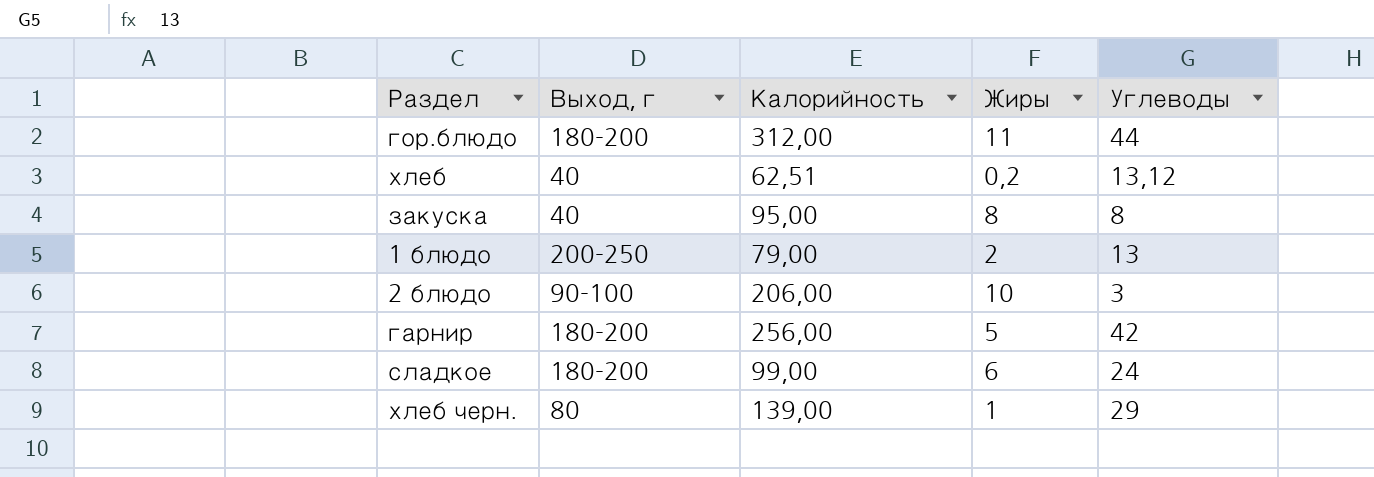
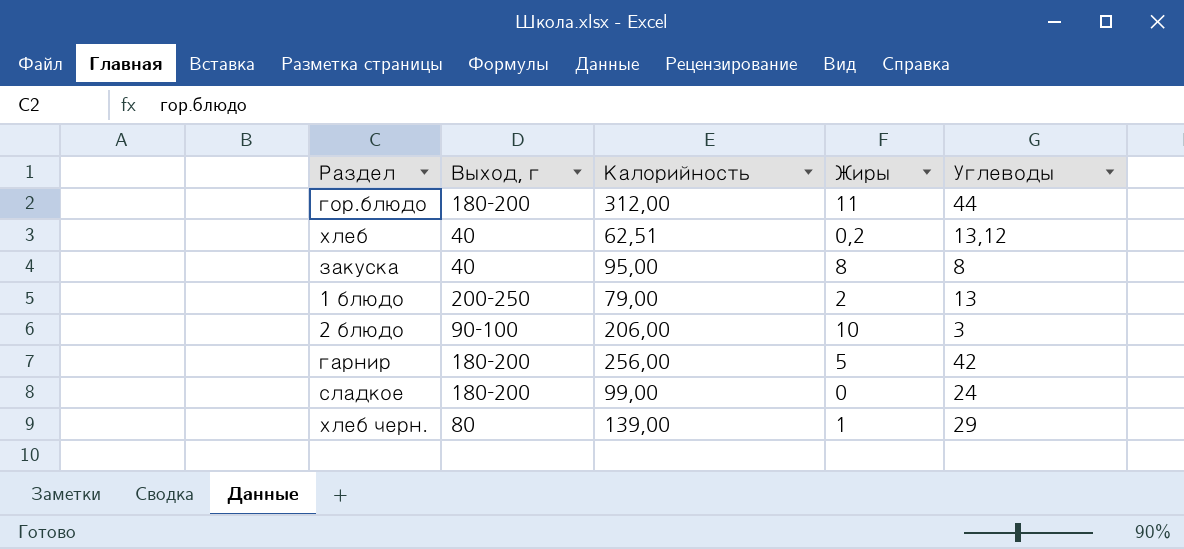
сладкое | Жиры: 6 -> 0

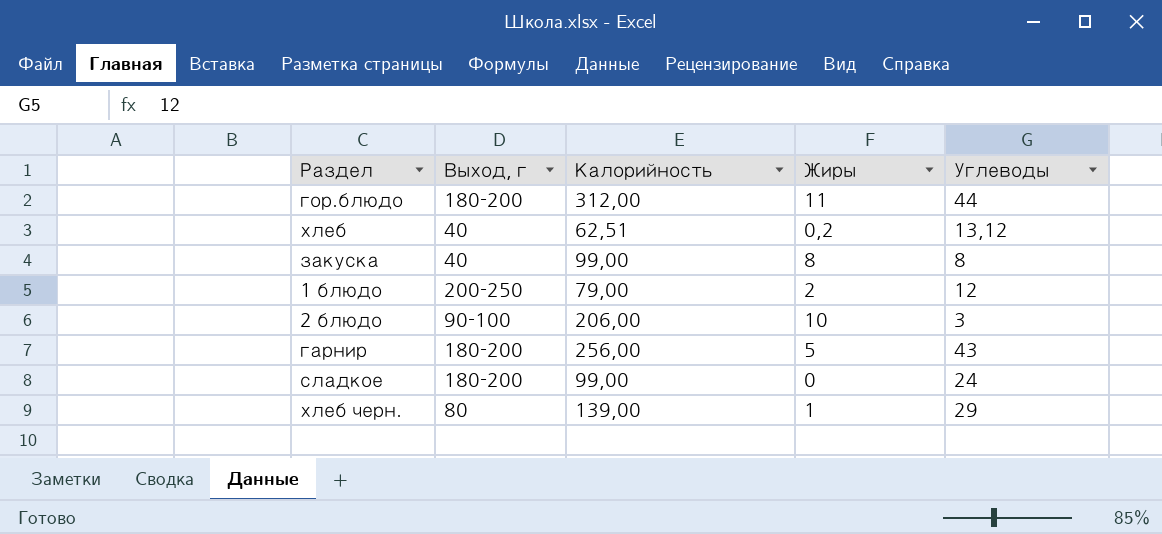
закуска | Калорийность: 95,00 -> 99,00
1 блюдо | Углеводы: 13 -> 12
гарнир | Углеводы: 42 -> 43

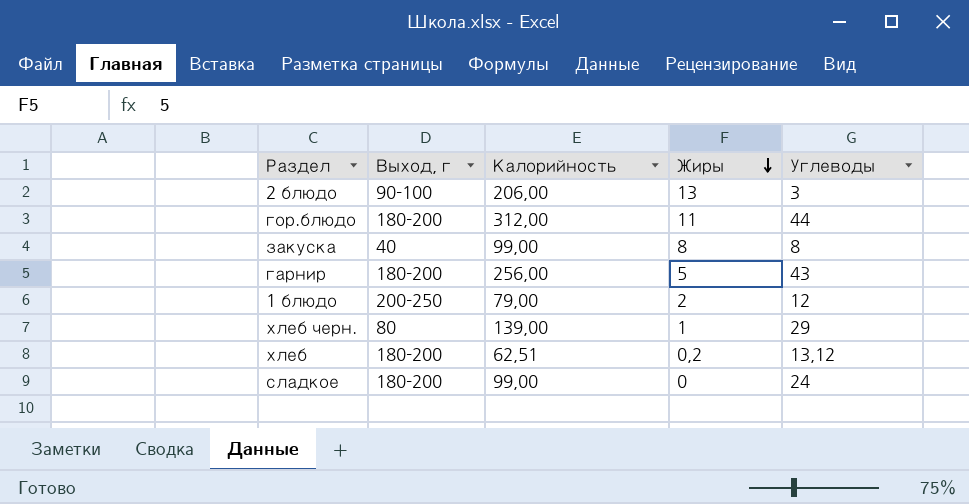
row order: none -> Жиры descending
2 блюдо | Жиры: 10 -> 13
хлеб | Выход, г: 40 -> 180-200

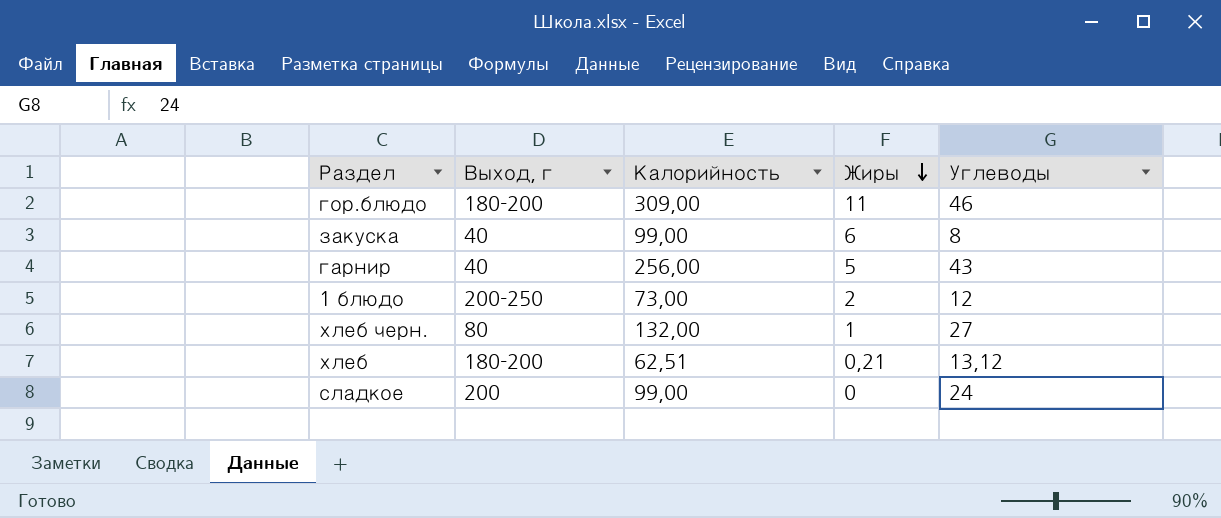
row 2 блюдо: 90-100 | 206,00 | 13 | 3 -> none
гор.блюдо | Калорийность: 312,00 -> 309,00
гор.блюдо | Углеводы: 44 -> 46
закуска | Жиры: 8 -> 6
гарнир | Выход, г: 180-200 -> 40
1 блюдо | Калорийность: 79,00 -> 73,00
хлеб черн. | Калорийность: 139,00 -> 132,00
хлеб черн. | Углеводы: 29 -> 27
хлеб | Жиры: 0,2 -> 0,21
сладкое | Выход, г: 180-200 -> 200

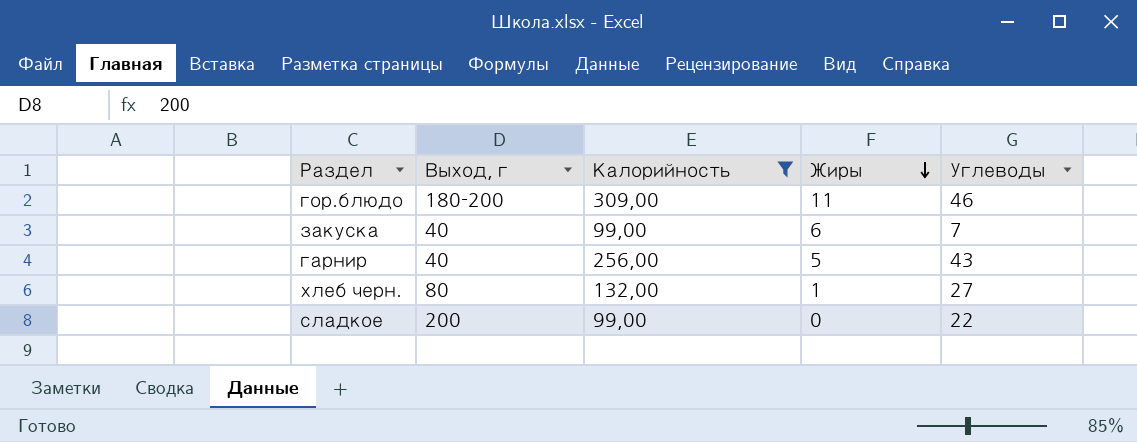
filter: none -> Калорийность >= 99,00
закуска | Углеводы: 8 -> 7
сладкое | Углеводы: 24 -> 22

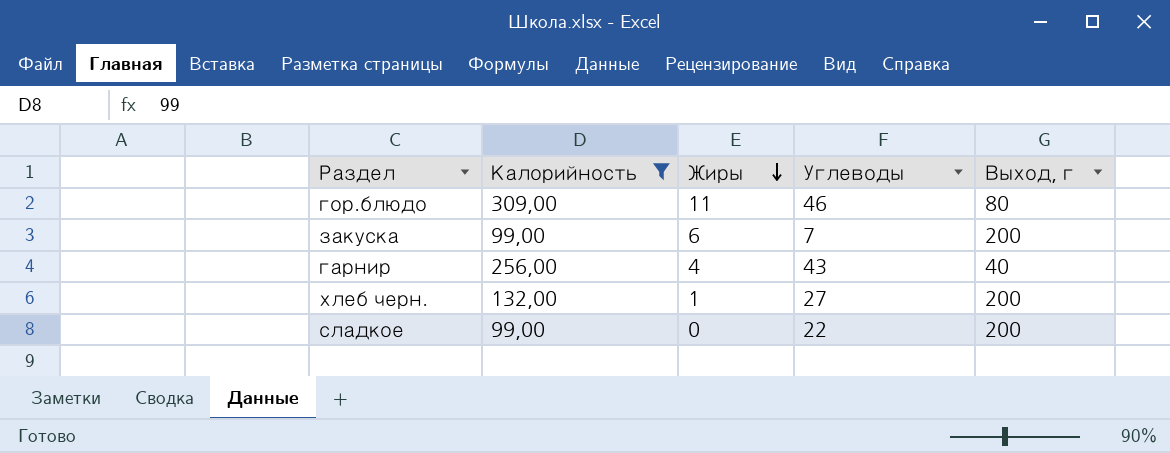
column Выход, г | position: 2 -> 5
гор.блюдо | Выход, г: 180-200 -> 80
закуска | Выход, г: 40 -> 200
гарнир | Жиры: 5 -> 4
хлеб черн. | Выход, г: 80 -> 200

